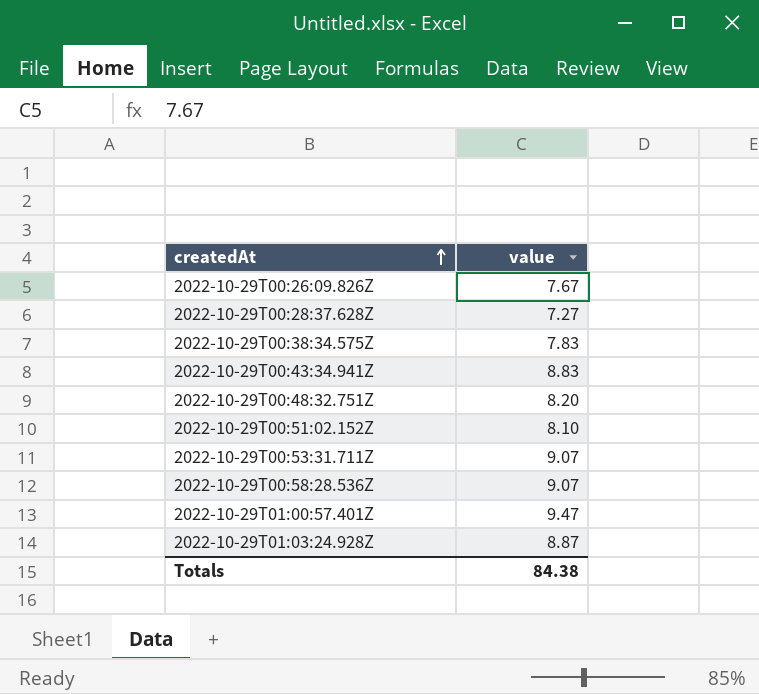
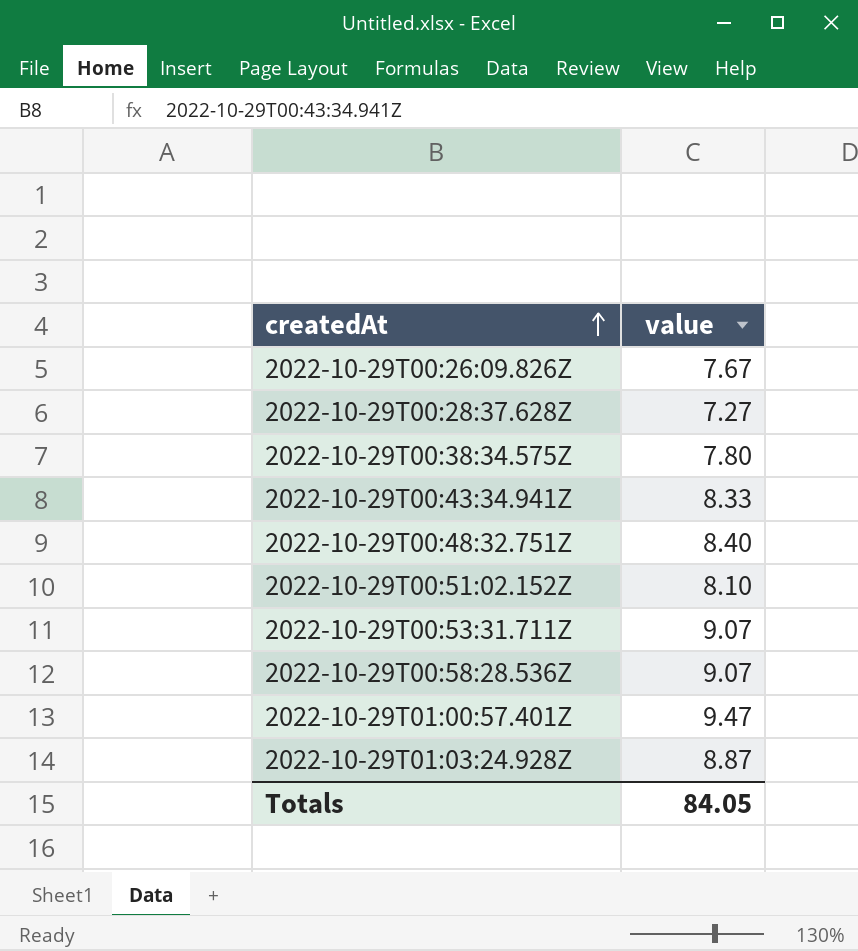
2022-10-29T00:38:34.575Z | value: 7.83 -> 7.80
2022-10-29T00:43:34.941Z | value: 8.83 -> 8.33
2022-10-29T00:48:32.751Z | value: 8.20 -> 8.40
Totals | value: 84.38 -> 84.05

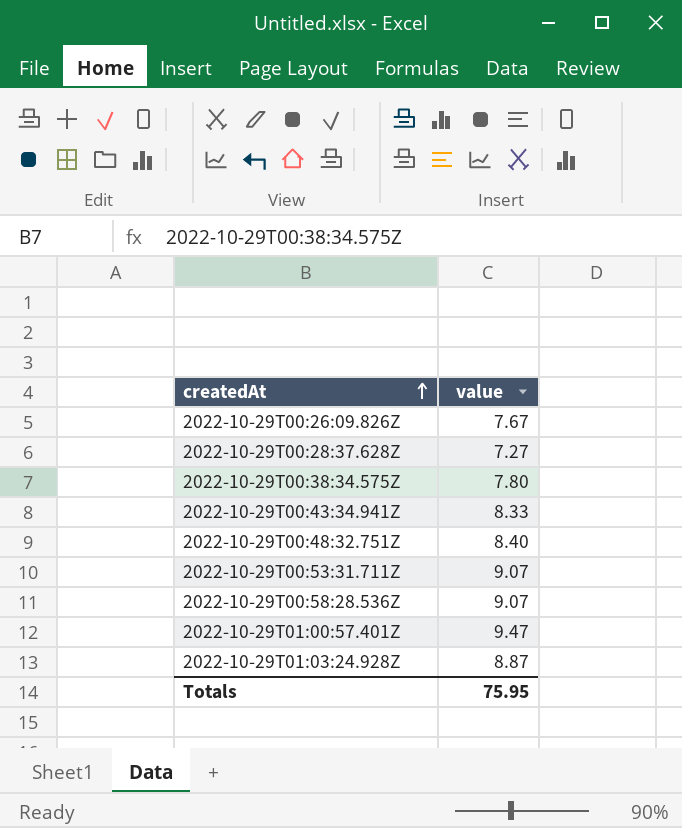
row 2022-10-29T00:51:02.152Z: 8.10 -> none
Totals | value: 84.05 -> 75.95

